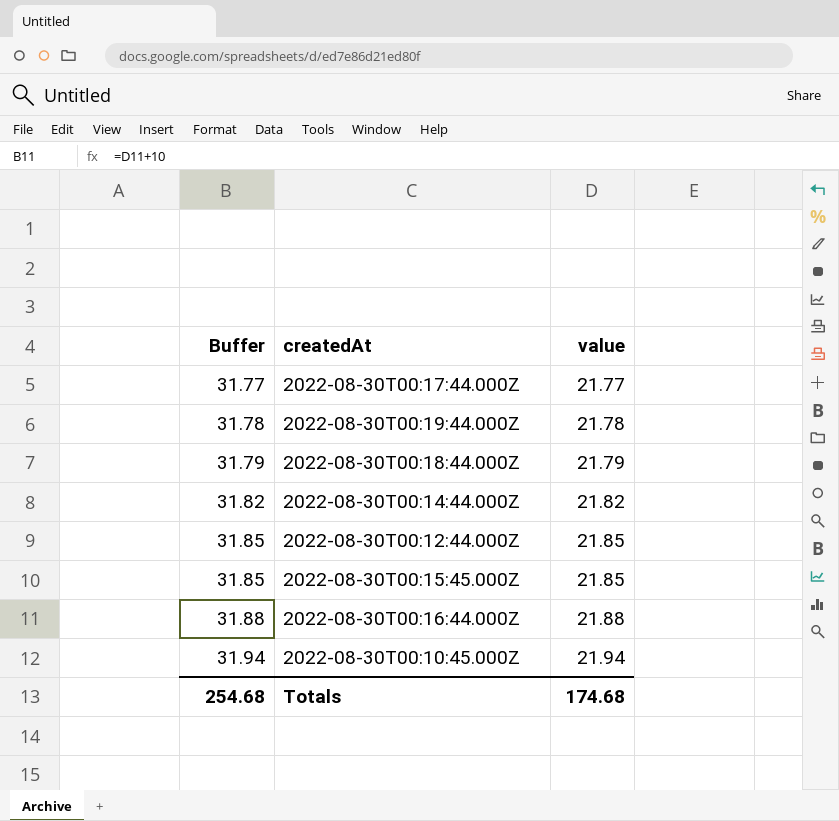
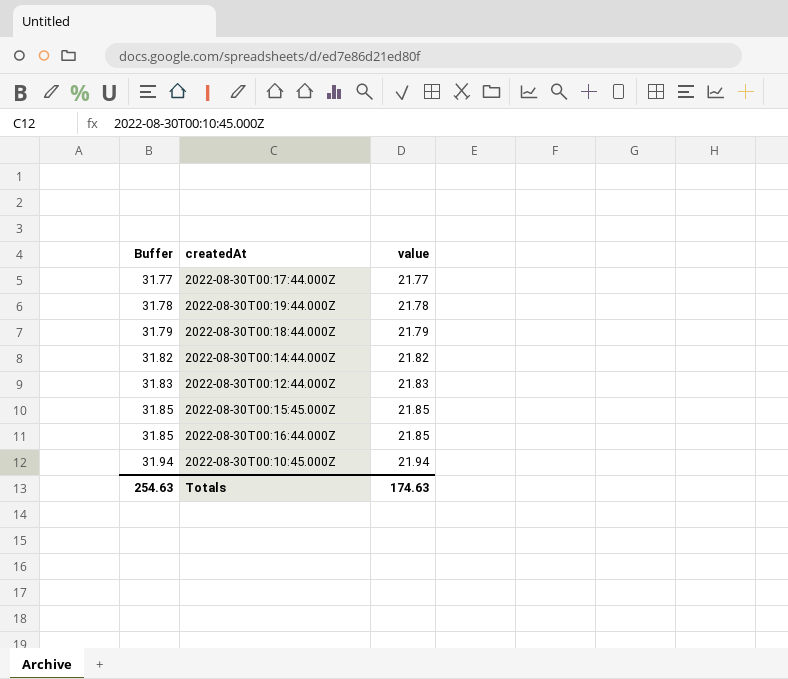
2022-08-30T00:12:44.000Z | Buffer: 31.85 -> 31.83
2022-08-30T00:12:44.000Z | value: 21.85 -> 21.83
2022-08-30T00:16:44.000Z | Buffer: 31.88 -> 31.85
2022-08-30T00:16:44.000Z | value: 21.88 -> 21.85
Totals | Buffer: 254.68 -> 254.63
Totals | value: 174.68 -> 174.63

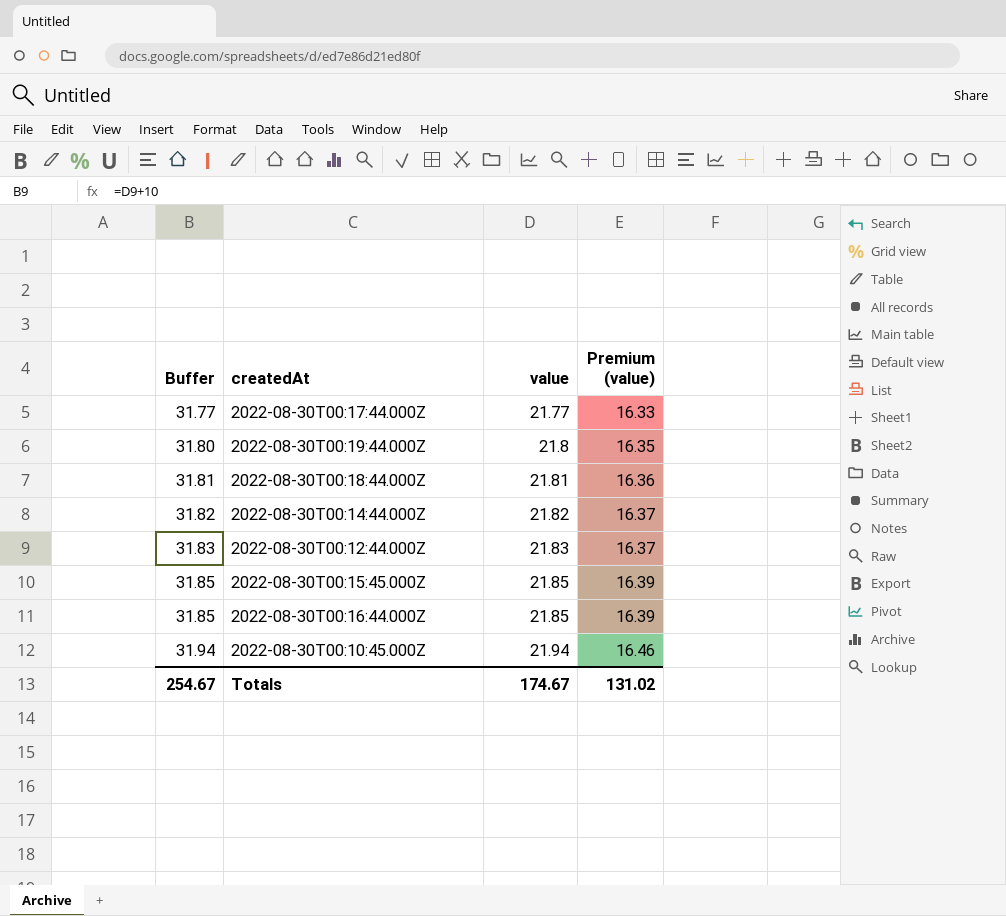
column Premium (value) | formula: none -> [value] * 0.75
2022-08-30T00:19:44.000Z | Buffer: 31.78 -> 31.80
2022-08-30T00:19:44.000Z | value: 21.78 -> 21.8
2022-08-30T00:18:44.000Z | Buffer: 31.79 -> 31.81
2022-08-30T00:18:44.000Z | value: 21.79 -> 21.81
Totals | Buffer: 254.63 -> 254.67
Totals | value: 174.63 -> 174.67

